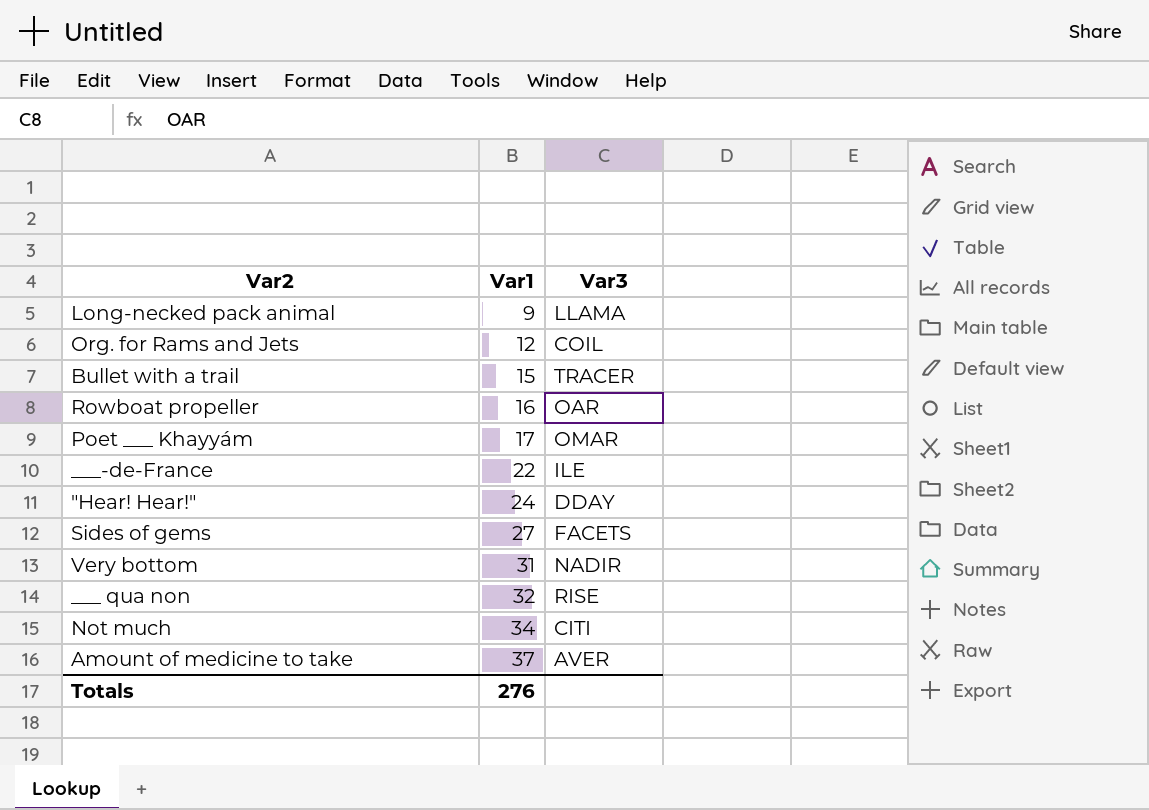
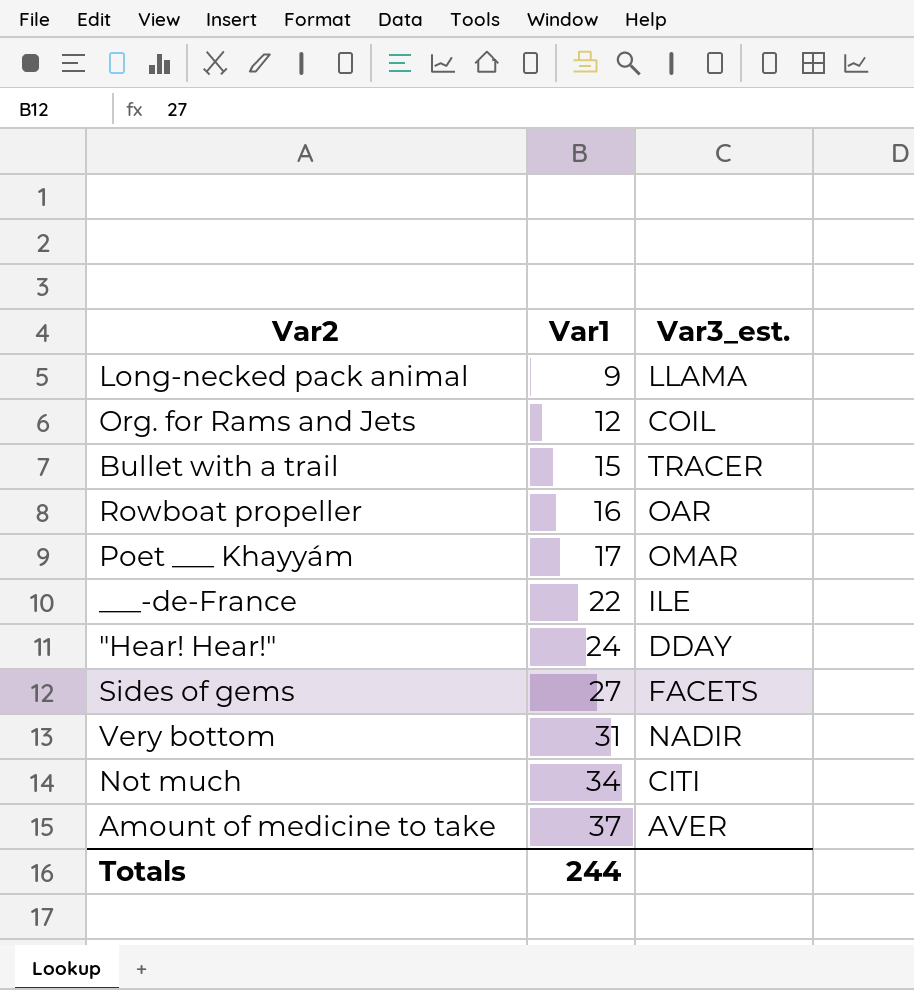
column name: Var3 -> Var3_est.
row ___ qua non: 32 | RISE -> none
Totals | Var1: 276 -> 244

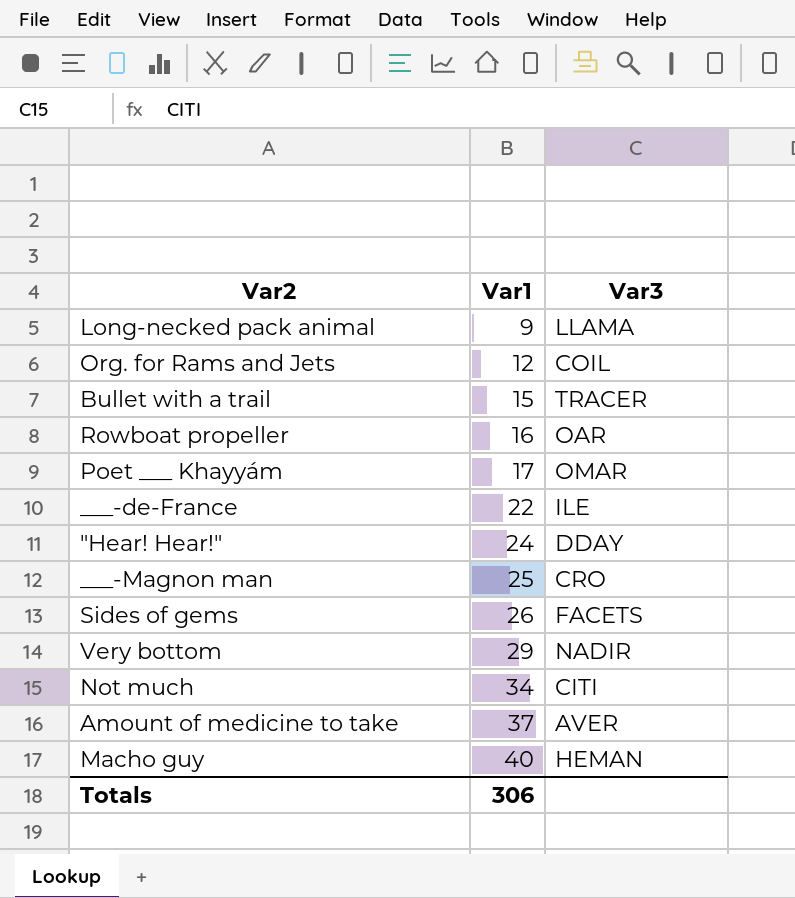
column name: Var3_est. -> Var3
row ___-Magnon man: none -> 25 | CRO
Sides of gems | Var1: 27 -> 26
Very bottom | Var1: 31 -> 29
row Macho guy: none -> 40 | HEMAN
Totals | Var1: 244 -> 306

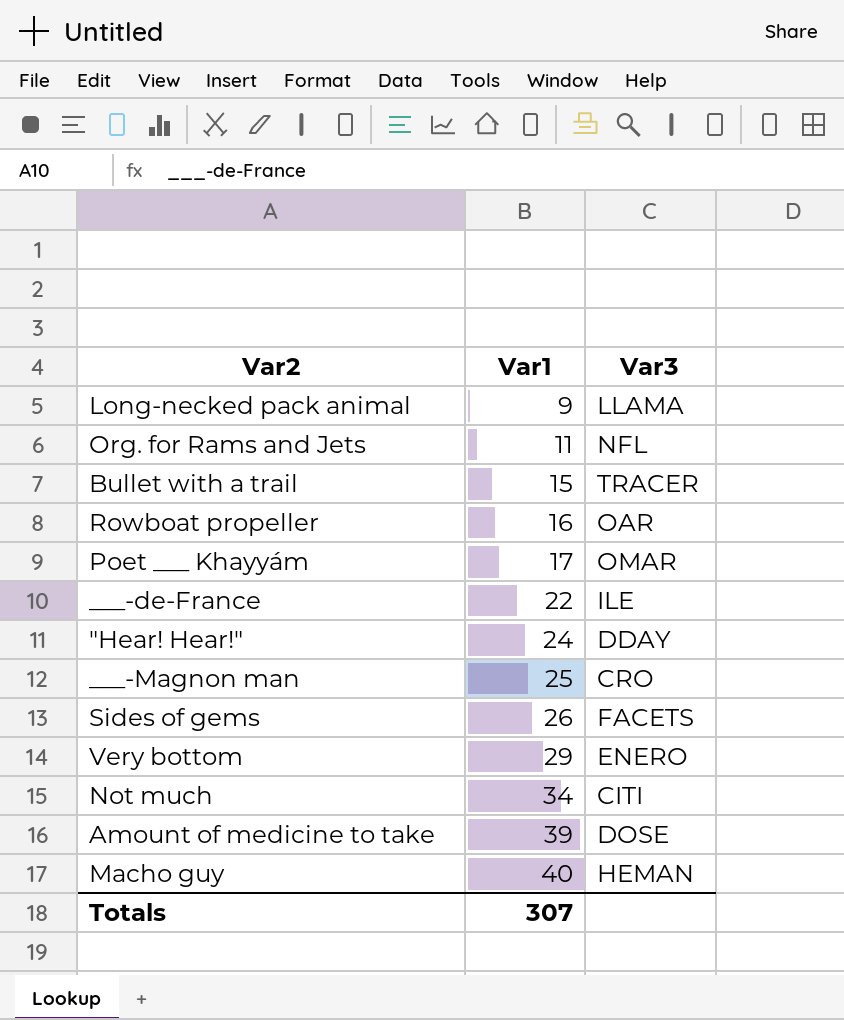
Org. for Rams and Jets | Var1: 12 -> 11
Org. for Rams and Jets | Var3: COIL -> NFL
Very bottom | Var3: NADIR -> ENERO
Amount of medicine to take | Var1: 37 -> 39
Amount of medicine to take | Var3: AVER -> DOSE
Totals | Var1: 306 -> 307

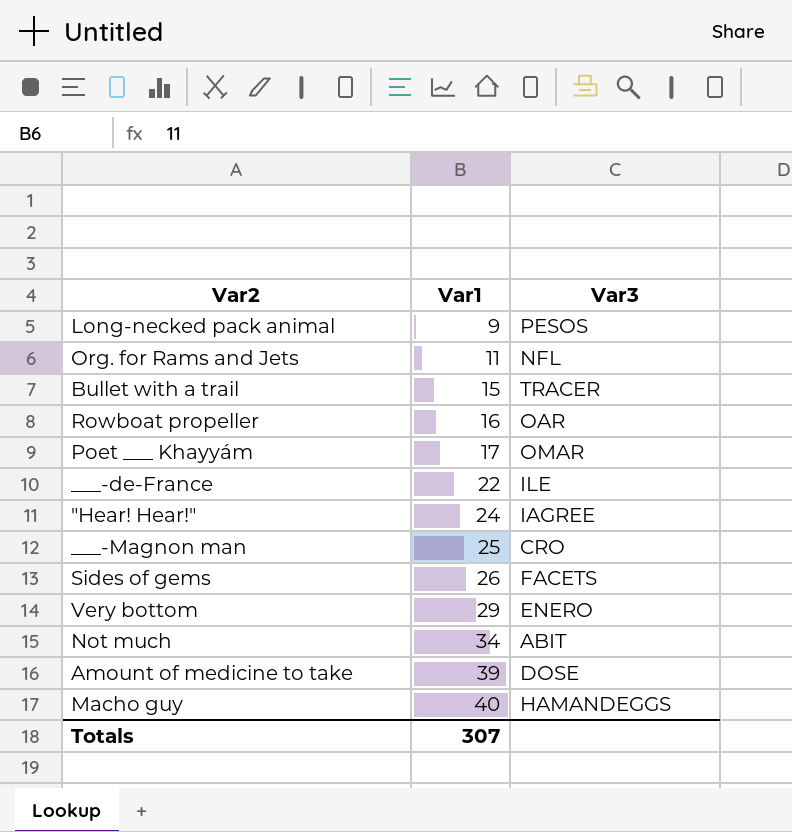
Long-necked pack animal | Var3: LLAMA -> PESOS
"Hear! Hear!" | Var3: DDAY -> IAGREE
Not much | Var3: CITI -> ABIT
Macho guy | Var3: HEMAN -> HAMANDEGGS

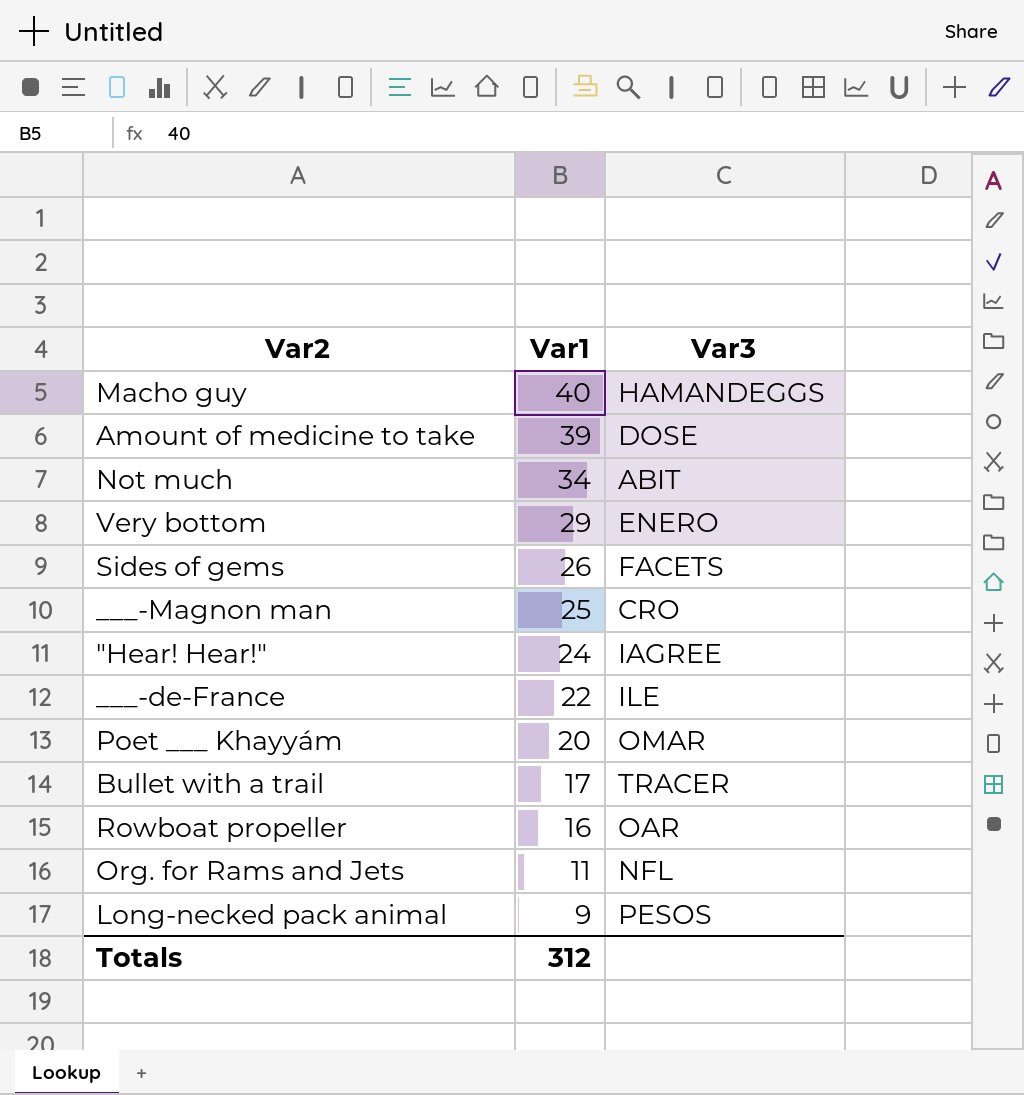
row order: Var1 ascending -> Var1 descending
Poet ___ Khayyám | Var1: 17 -> 20
Bullet with a trail | Var1: 15 -> 17
Totals | Var1: 307 -> 312

